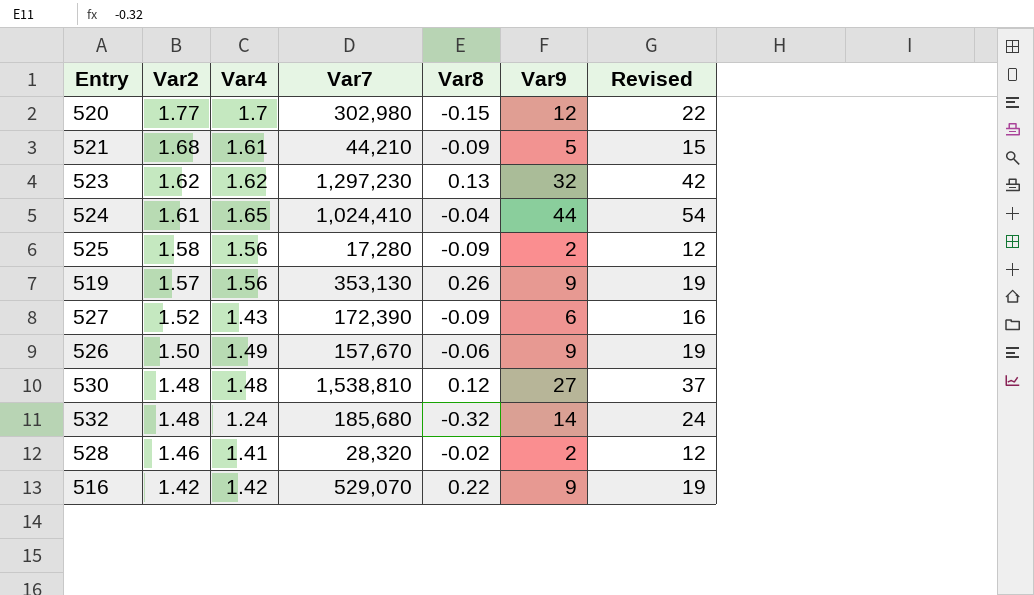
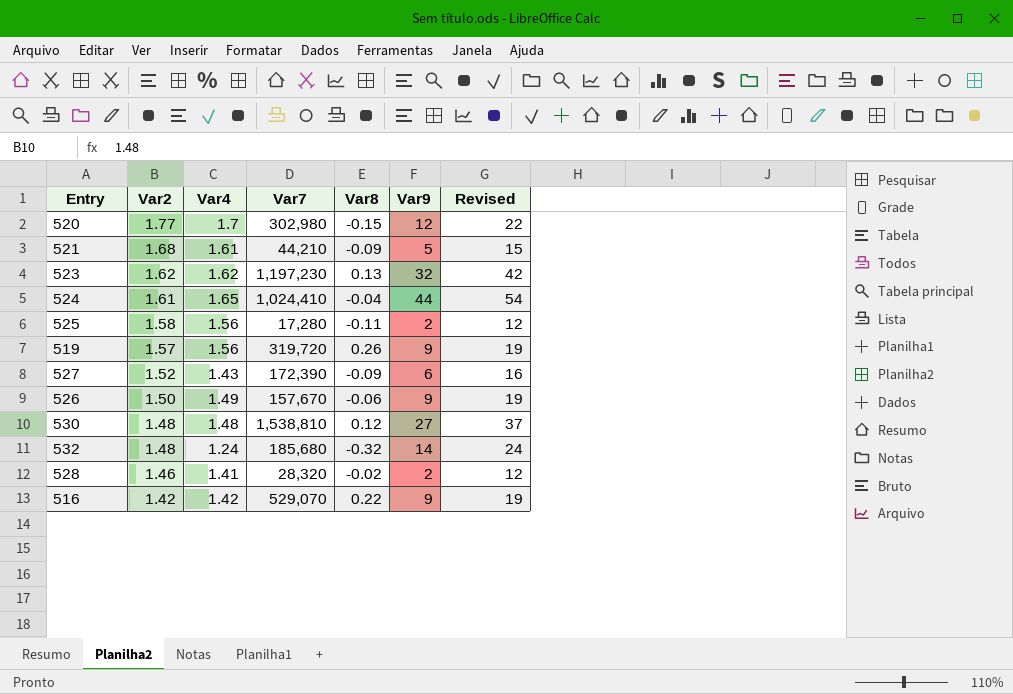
523 | Var7: 1,297,230 -> 1,197,230
525 | Var8: -0.09 -> -0.11
519 | Var7: 353,130 -> 319,720

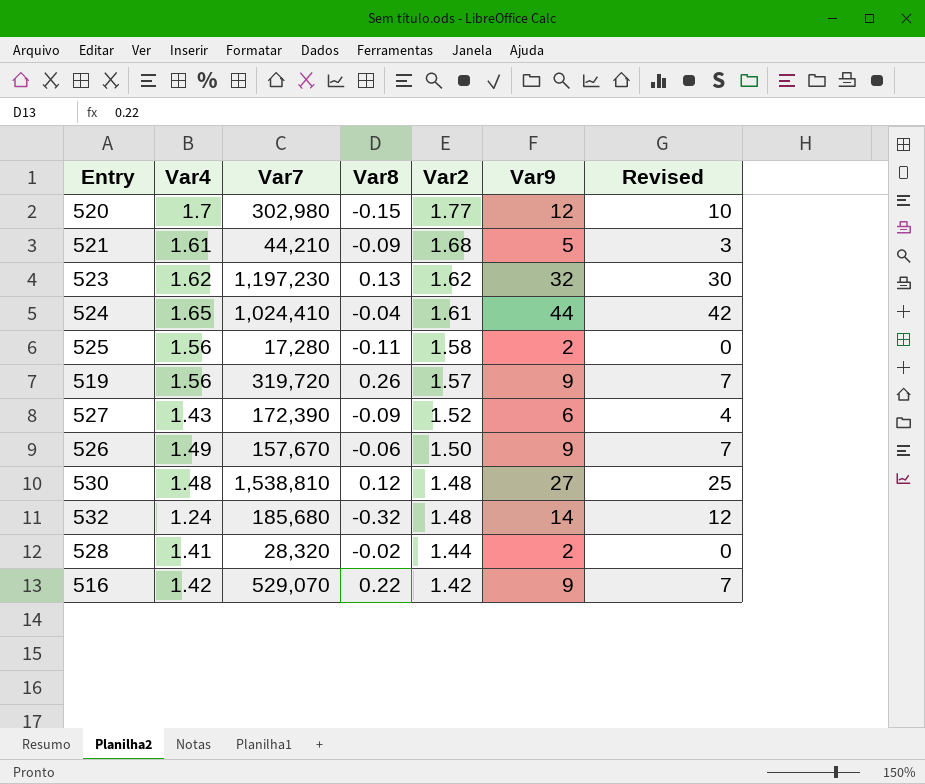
column Var2 | position: 2 -> 5
column Revised | formula: [Var9] + 10 -> [Var9] - 2
528 | Var2: 1.46 -> 1.44

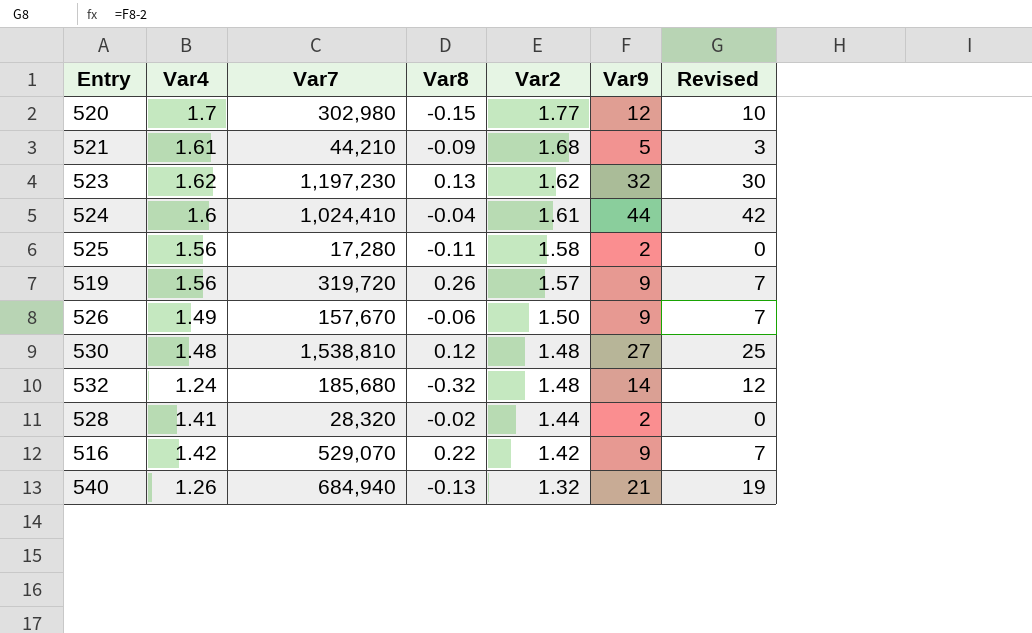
row 527: 1.43 | 172,390 | -0.09 | 1.52 | 6 | 4 -> none
524 | Var4: 1.65 -> 1.6
row 540: none -> 1.26 | 684,940 | -0.13 | 1.32 | 21 | 19

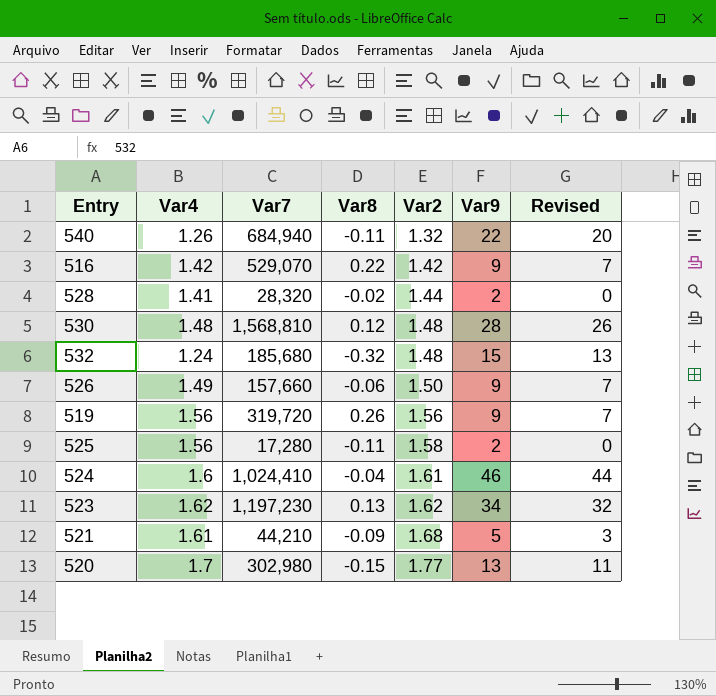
row order: Var2 descending -> Var2 ascending
540 | Var8: -0.13 -> -0.11
540 | Var9: 21 -> 22
540 | Revised: 19 -> 20
530 | Var7: 1,538,810 -> 1,568,810
530 | Var9: 27 -> 28
530 | Revised: 25 -> 26
532 | Var9: 14 -> 15
532 | Revised: 12 -> 13
526 | Var7: 157,670 -> 157,660
519 | Var2: 1.57 -> 1.56
524 | Var9: 44 -> 46
524 | Revised: 42 -> 44
523 | Var9: 32 -> 34
523 | Revised: 30 -> 32
520 | Var9: 12 -> 13
520 | Revised: 10 -> 11

